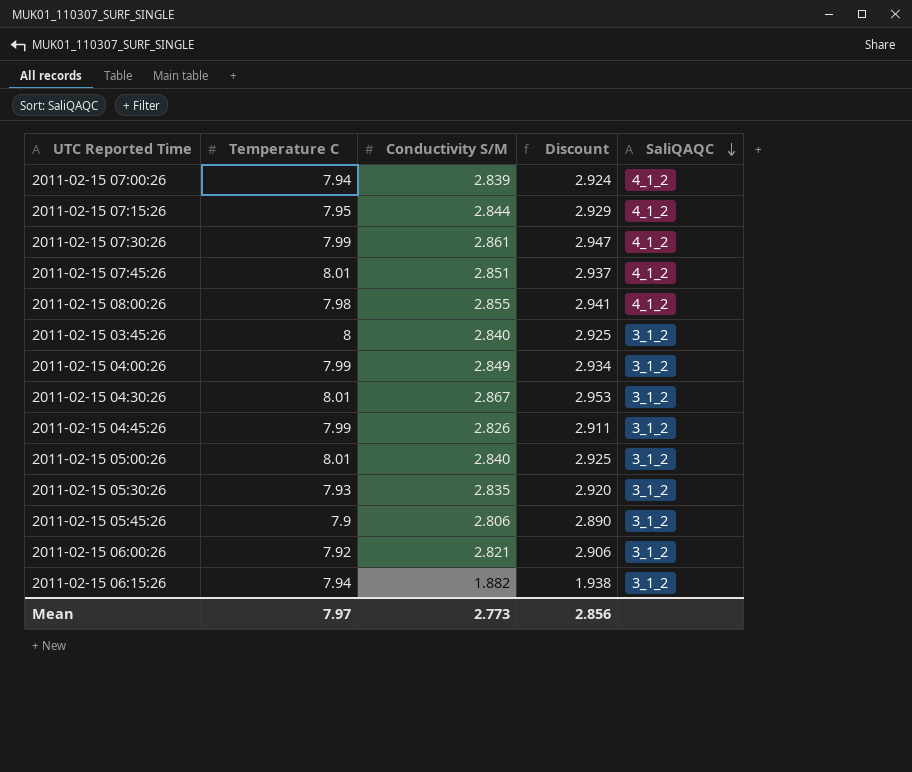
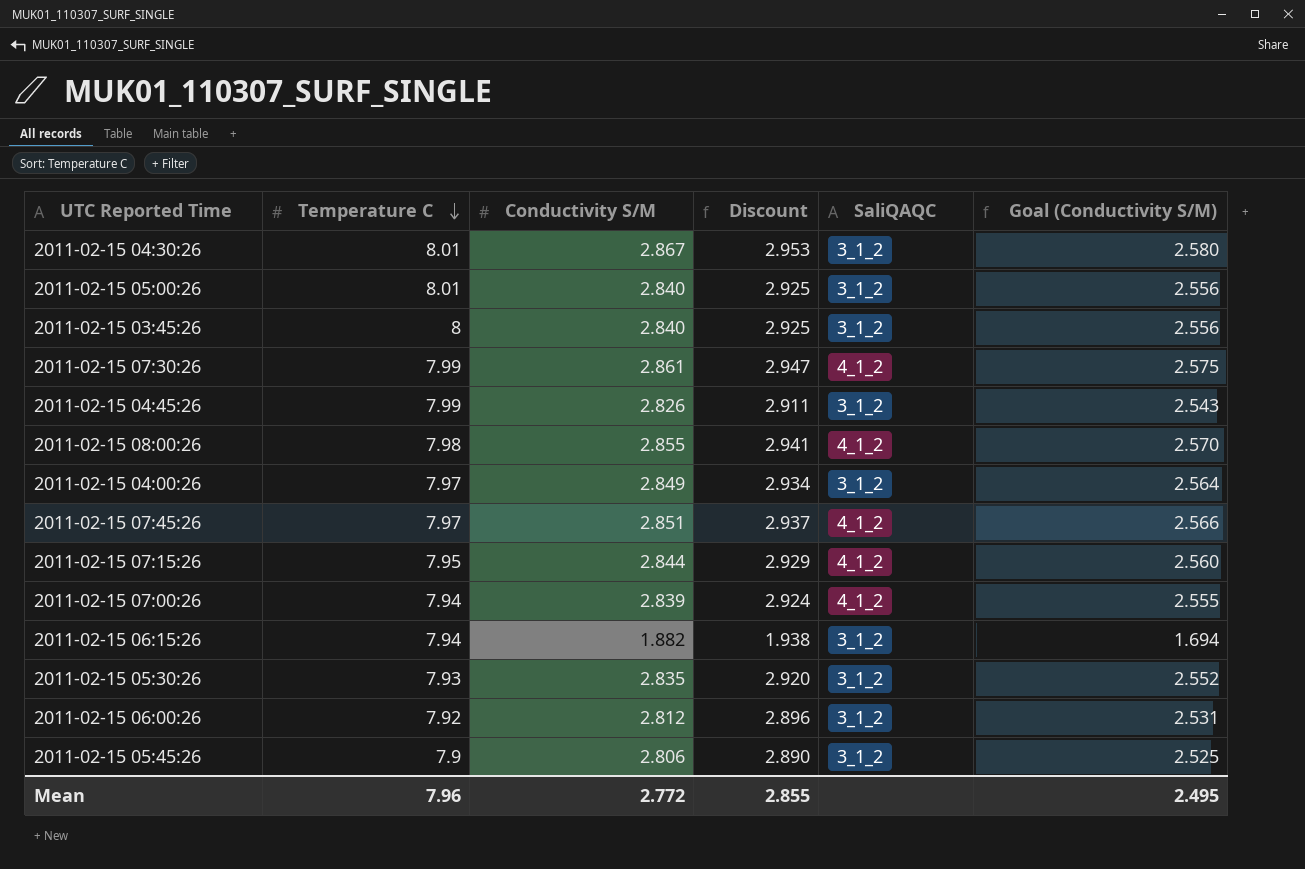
row order: SaliQAQC descending -> Temperature C descending
column Goal (Conductivity S/M) | formula: none -> [Conductivity S/M] * 0.9
2011-02-15 04:00:26 | Temperature C: 7.99 -> 7.97
2011-02-15 07:45:26 | Temperature C: 8.01 -> 7.97
2011-02-15 06:00:26 | Conductivity S/M: 2.821 -> 2.812
2011-02-15 06:00:26 | Discount: 2.906 -> 2.896
Mean | Temperature C: 7.97 -> 7.96
Mean | Conductivity S/M: 2.773 -> 2.772
Mean | Discount: 2.856 -> 2.855

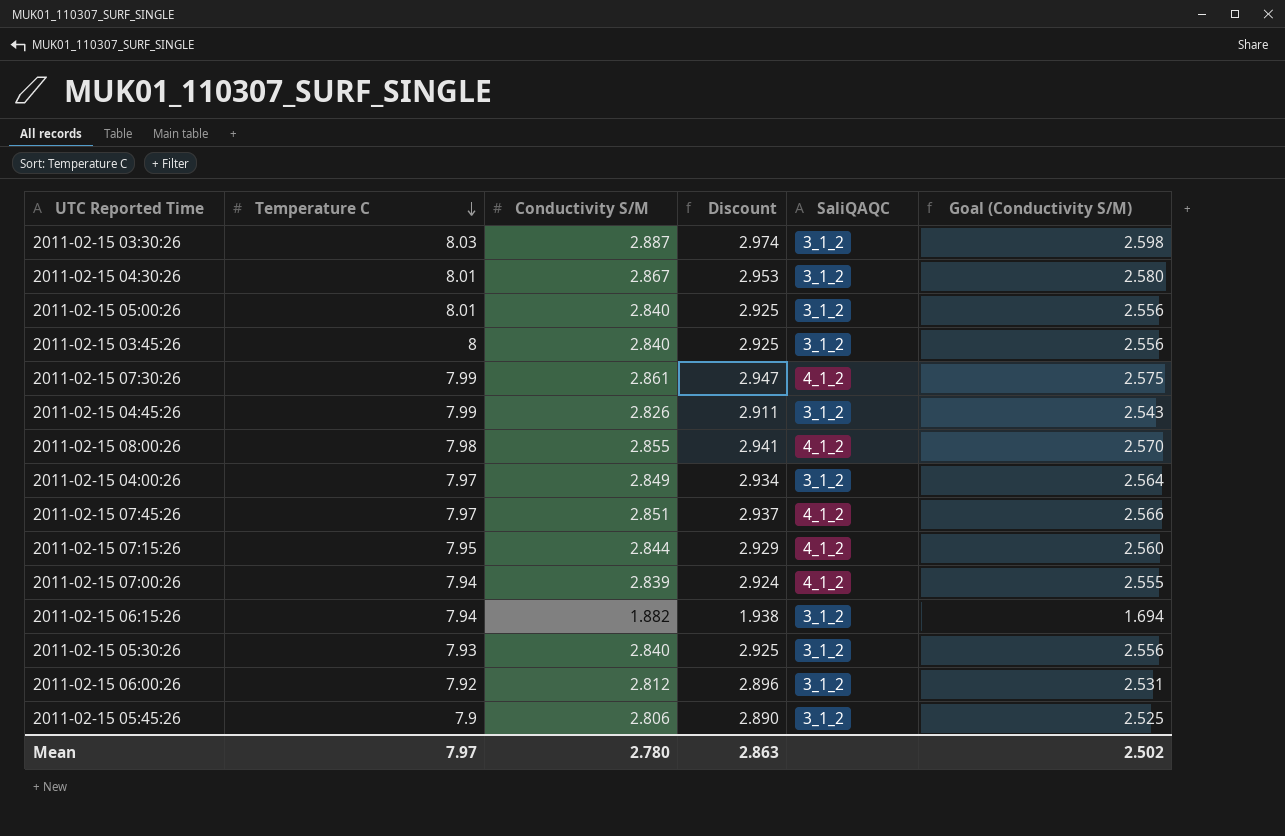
row 2011-02-15 03:30:26: none -> 8.03 | 2.887 | 2.974 | 3_1_2 | 2.598
2011-02-15 05:30:26 | Conductivity S/M: 2.835 -> 2.840
2011-02-15 05:30:26 | Discount: 2.920 -> 2.925
2011-02-15 05:30:26 | Goal (Conductivity S/M): 2.552 -> 2.556
Mean | Temperature C: 7.96 -> 7.97
Mean | Conductivity S/M: 2.772 -> 2.780
Mean | Discount: 2.855 -> 2.863
Mean | Goal (Conductivity S/M): 2.495 -> 2.502

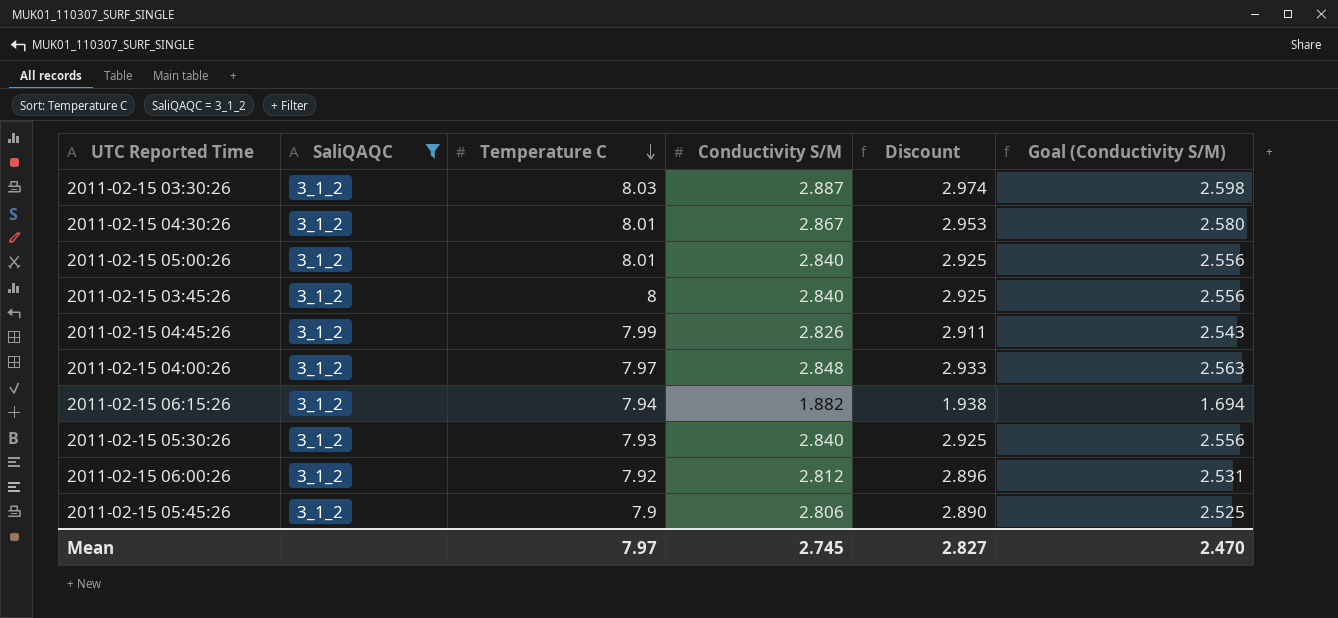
filter: none -> SaliQAQC = 3_1_2
column SaliQAQC | position: 5 -> 2
2011-02-15 04:00:26 | Conductivity S/M: 2.849 -> 2.848
2011-02-15 04:00:26 | Discount: 2.934 -> 2.933
2011-02-15 04:00:26 | Goal (Conductivity S/M): 2.564 -> 2.563
Mean | Conductivity S/M: 2.780 -> 2.745
Mean | Discount: 2.863 -> 2.827
Mean | Goal (Conductivity S/M): 2.502 -> 2.470

